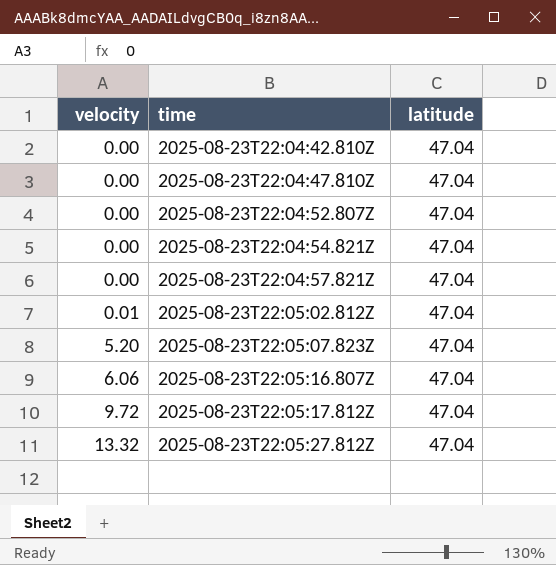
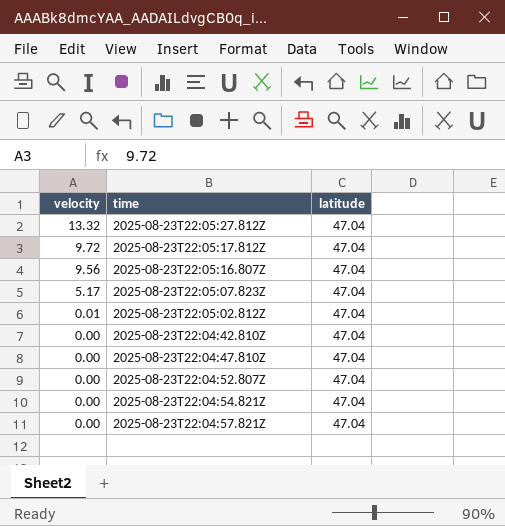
row order: velocity ascending -> velocity descending
2025-08-23T22:05:16.807Z | velocity: 6.06 -> 9.56
2025-08-23T22:05:07.823Z | velocity: 5.20 -> 5.17

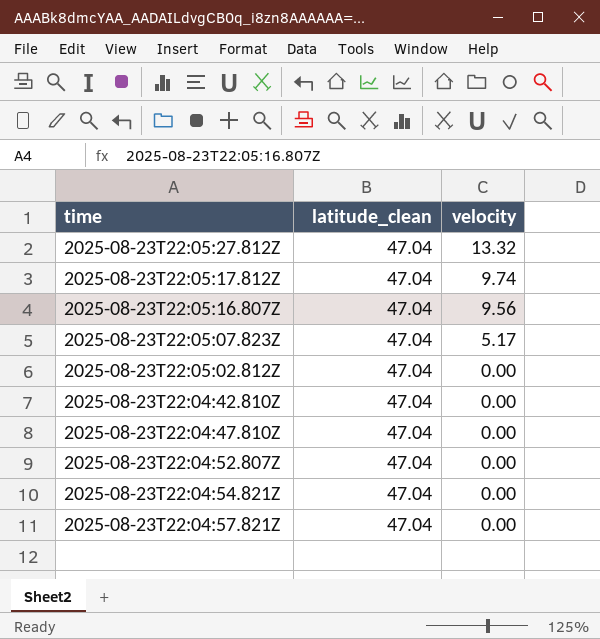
column name: latitude -> latitude_clean
column velocity | position: 1 -> 3
2025-08-23T22:05:17.812Z | velocity: 9.72 -> 9.74
2025-08-23T22:05:02.812Z | velocity: 0.01 -> 0.00

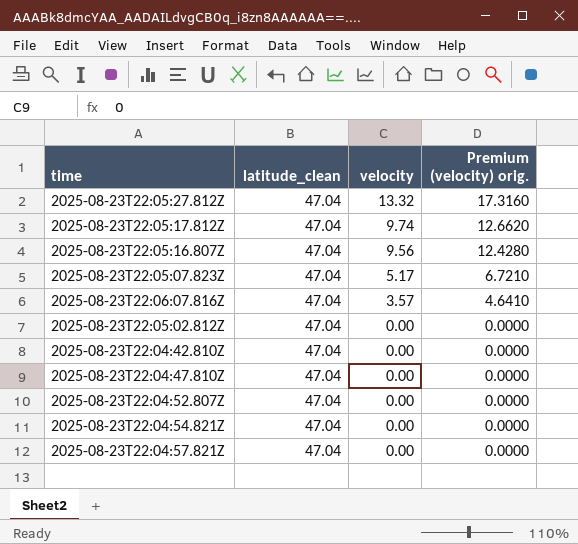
column Premium (velocity) orig. | formula: none -> [velocity] * 1.3
row 2025-08-23T22:06:07.816Z: none -> 47.04 | 3.57 | 4.6410

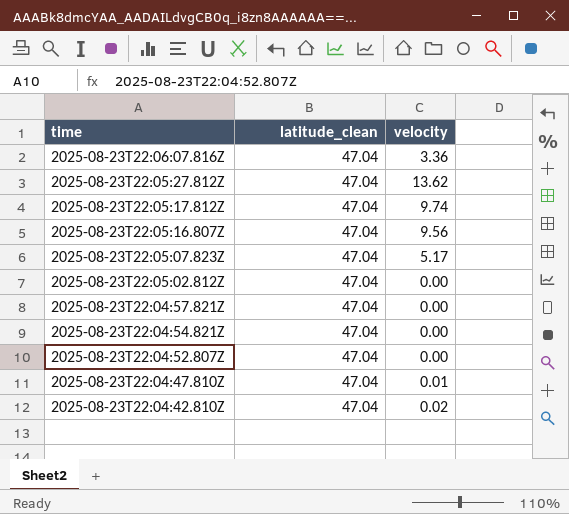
row order: velocity descending -> time descending
column Premium (velocity) orig. | formula: [velocity] * 1.3 -> none
2025-08-23T22:06:07.816Z | velocity: 3.57 -> 3.36
2025-08-23T22:05:27.812Z | velocity: 13.32 -> 13.62
2025-08-23T22:04:47.810Z | velocity: 0.00 -> 0.01
2025-08-23T22:04:42.810Z | velocity: 0.00 -> 0.02

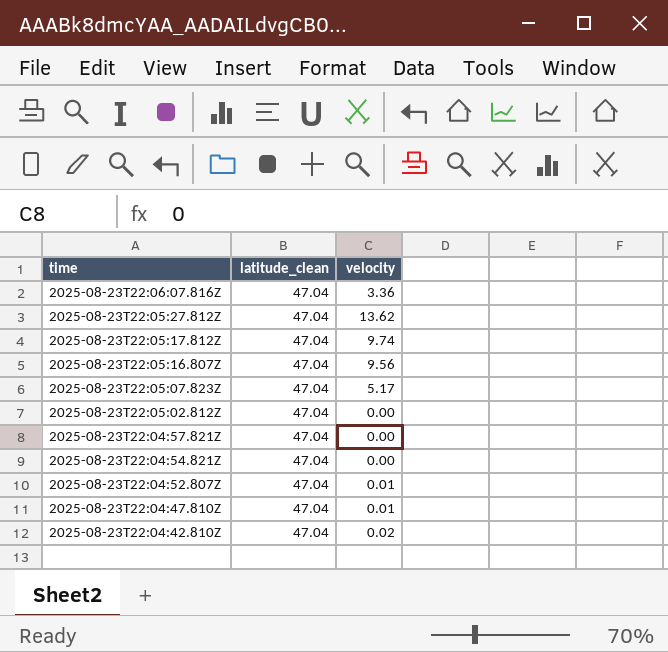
2025-08-23T22:04:52.807Z | velocity: 0.00 -> 0.01

